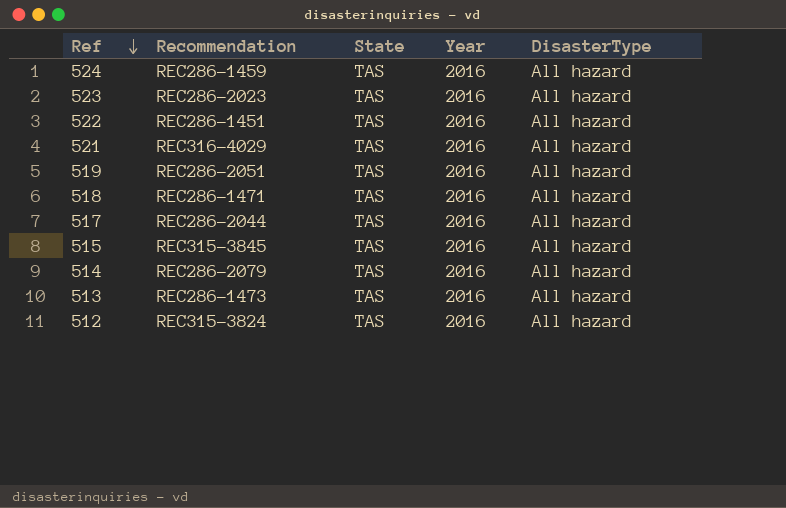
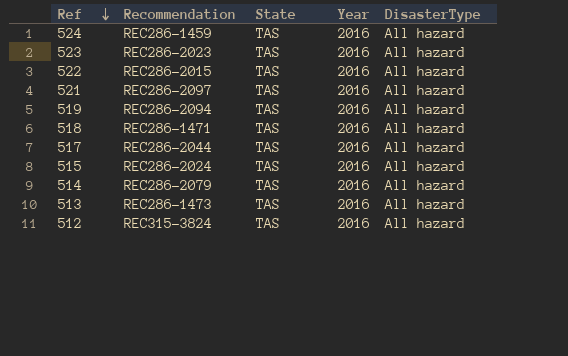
522 | Recommendation: REC286-1451 -> REC286-2015
521 | Recommendation: REC316-4029 -> REC286-2097
519 | Recommendation: REC286-2051 -> REC286-2094
515 | Recommendation: REC315-3845 -> REC286-2024

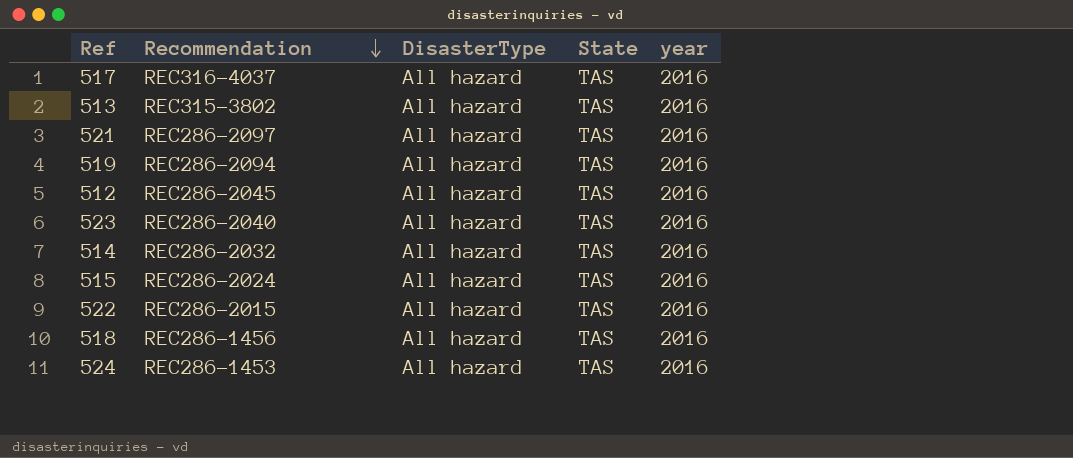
row order: Ref descending -> Recommendation descending
column DisasterType | position: 5 -> 3
column name: Year -> year
517 | Recommendation: REC286-2044 -> REC316-4037
513 | Recommendation: REC286-1473 -> REC315-3802
512 | Recommendation: REC315-3824 -> REC286-2045
523 | Recommendation: REC286-2023 -> REC286-2040
514 | Recommendation: REC286-2079 -> REC286-2032
518 | Recommendation: REC286-1471 -> REC286-1456
524 | Recommendation: REC286-1459 -> REC286-1453

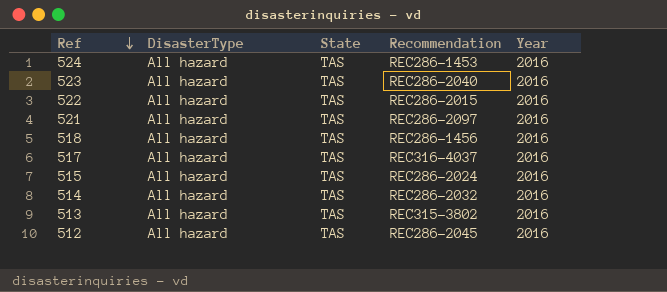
row order: Recommendation descending -> Ref descending
column Recommendation | position: 2 -> 4
column name: year -> Year
row 519: REC286-2094 | All hazard | TAS | 2016 -> none

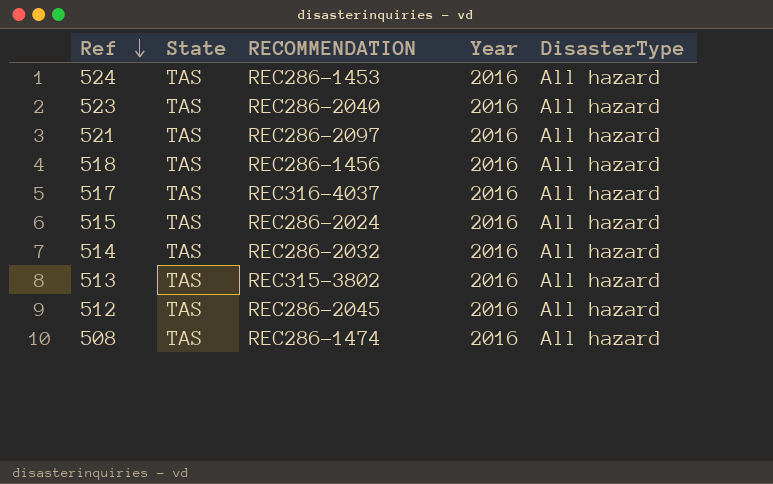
column name: Recommendation -> RECOMMENDATION
column DisasterType | position: 2 -> 5
row 522: All hazard | TAS | REC286-2015 | 2016 -> none
row 508: none -> TAS | REC286-1474 | 2016 | All hazard

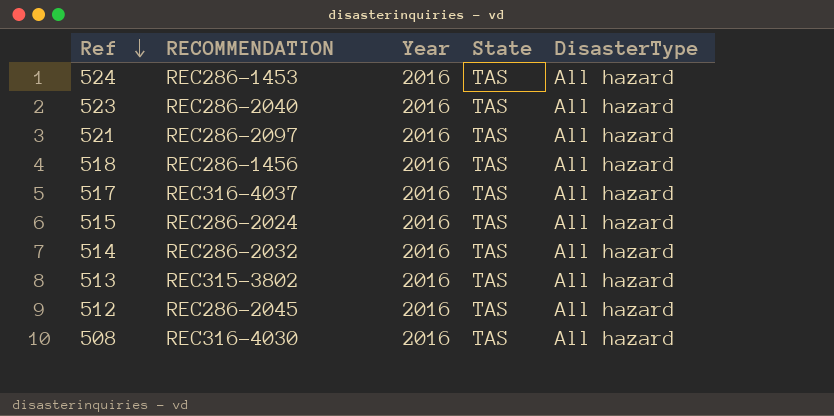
column State | position: 2 -> 4
508 | RECOMMENDATION: REC286-1474 -> REC316-4030

